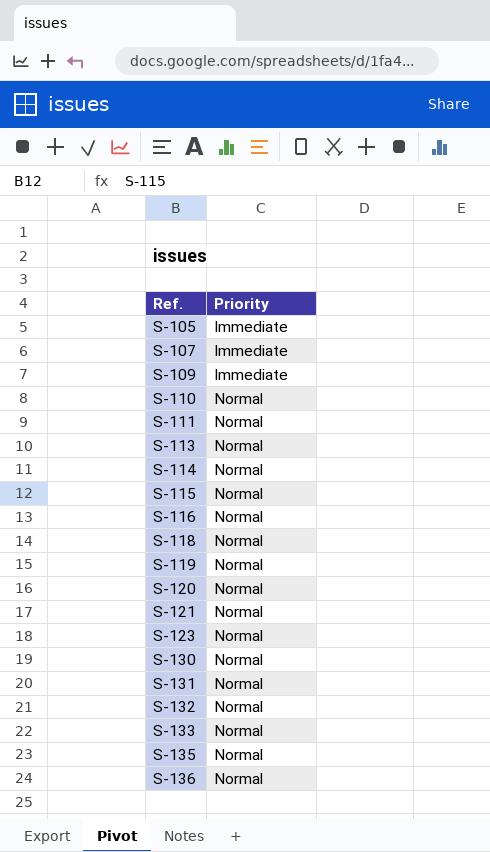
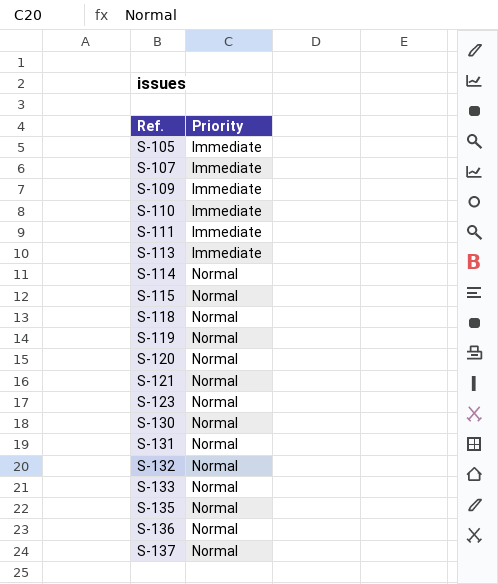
row S-116: Normal -> none
S-110 | Priority: Normal -> Immediate
S-111 | Priority: Normal -> Immediate
S-113 | Priority: Normal -> Immediate
row S-137: none -> Normal

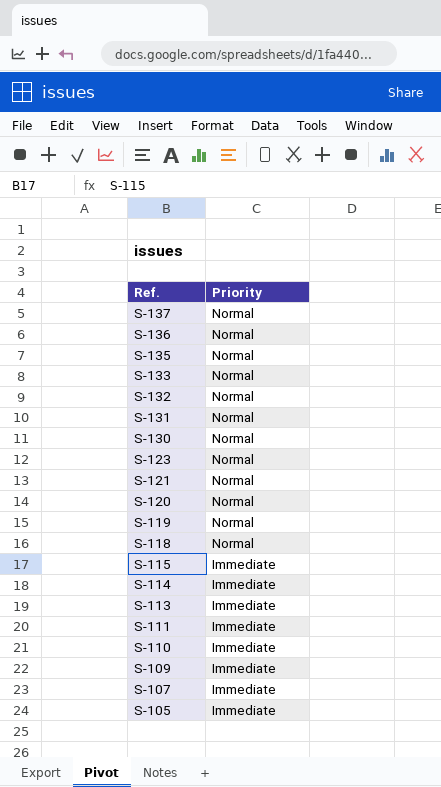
row order: Ref. ascending -> Ref. descending
S-115 | Priority: Normal -> Immediate
S-114 | Priority: Normal -> Immediate

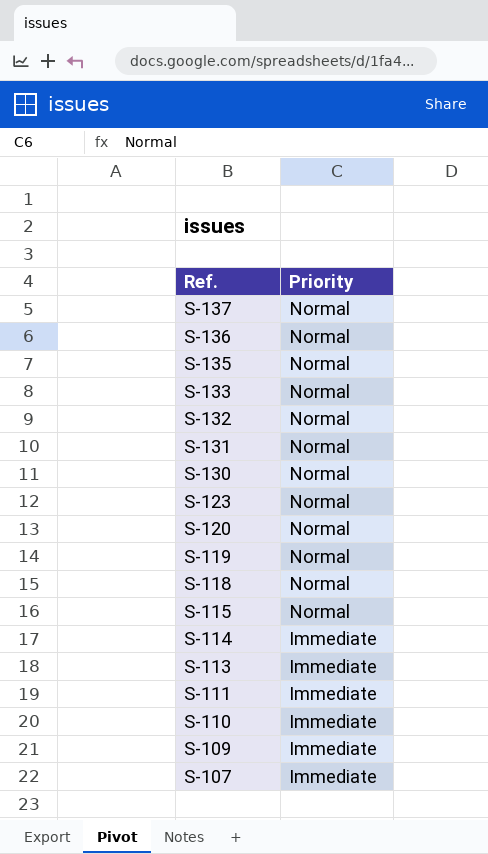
row S-121: Normal -> none
row S-105: Immediate -> none
S-115 | Priority: Immediate -> Normal

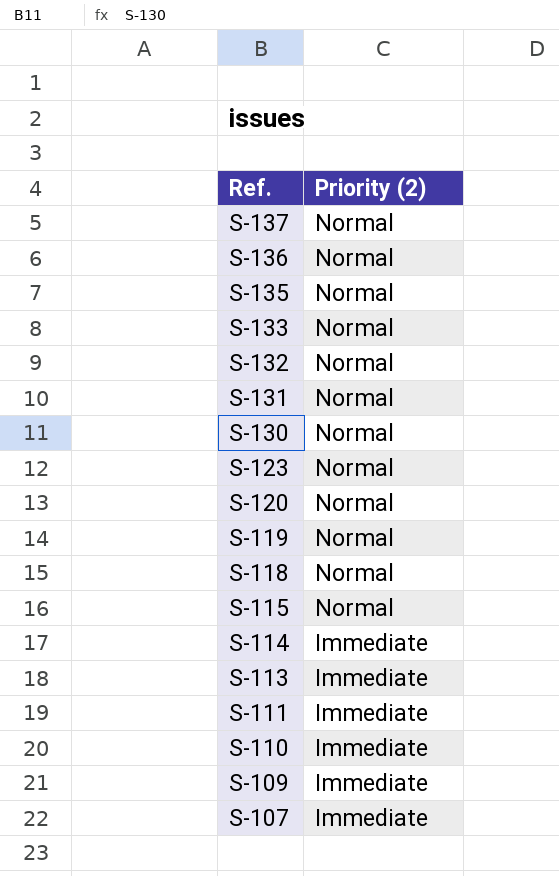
column name: Priority -> Priority (2)

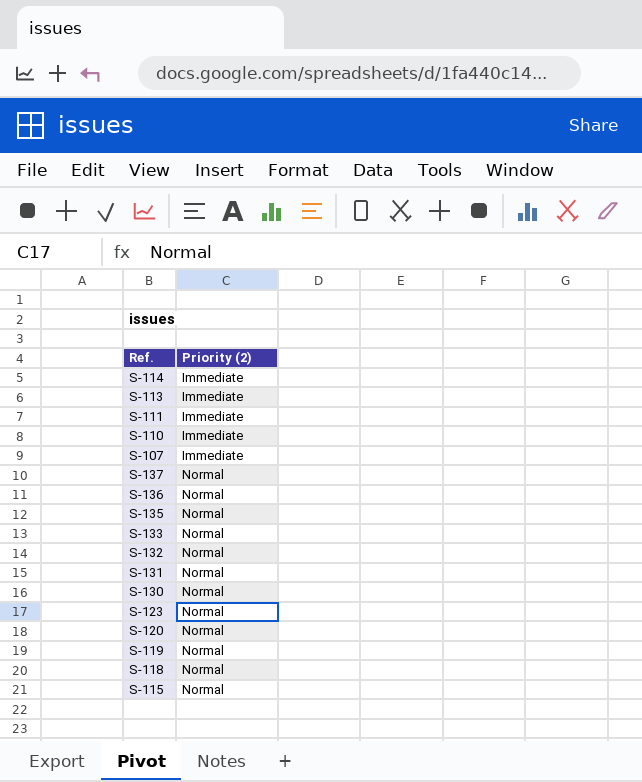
row order: Ref. descending -> Priority (2) ascending
row S-109: Immediate -> none

